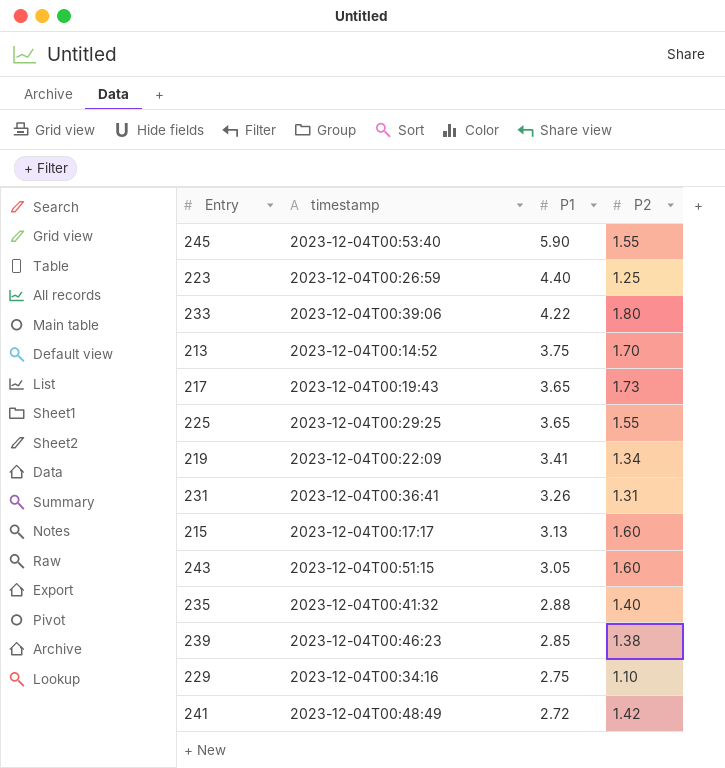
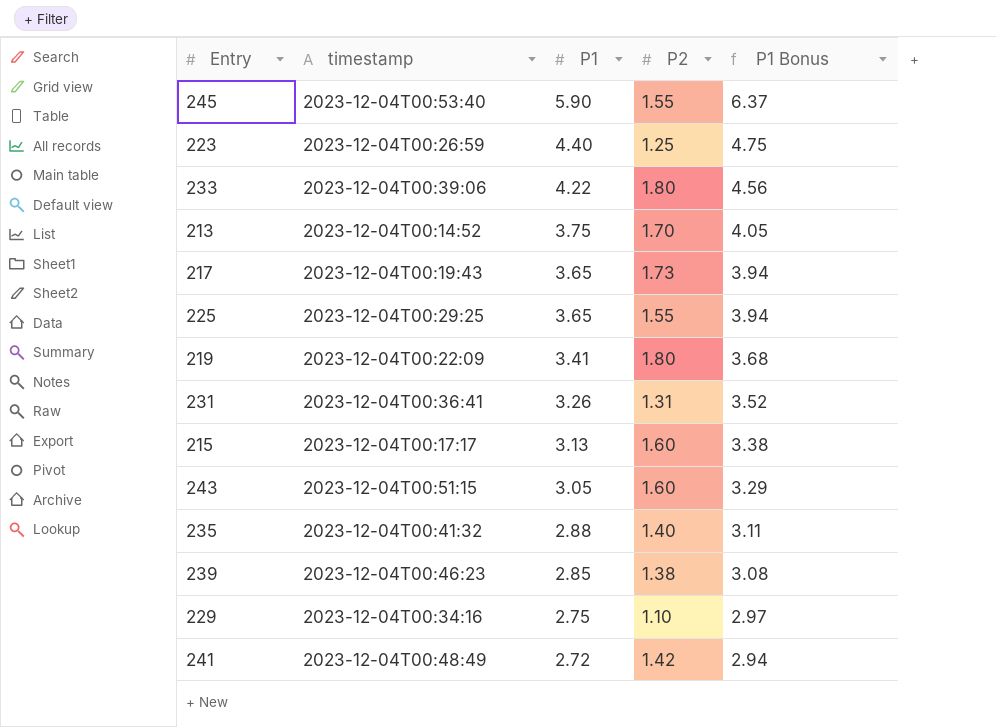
column P1 Bonus | formula: none -> [P1] * 1.08
219 | P2: 1.34 -> 1.80

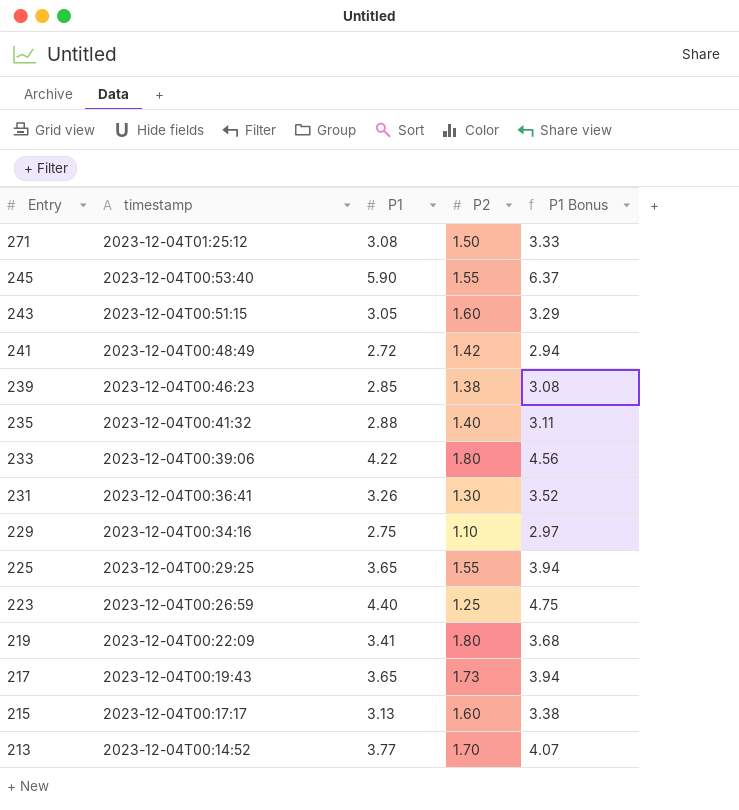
row order: P1 descending -> Entry descending
row 271: none -> 2023-12-04T01:25:12 | 3.08 | 1.50 | 3.33
231 | P2: 1.31 -> 1.30
213 | P1: 3.75 -> 3.77
213 | P1 Bonus: 4.05 -> 4.07

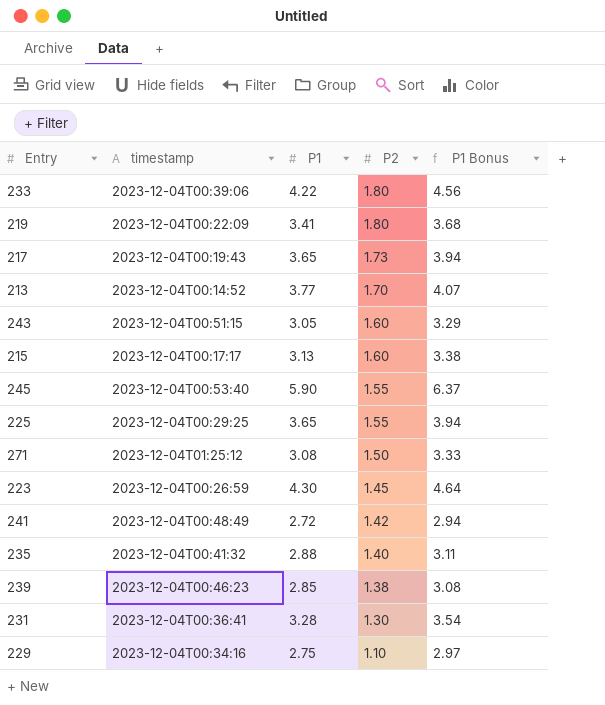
row order: Entry descending -> P2 descending
223 | P1: 4.40 -> 4.30
223 | P2: 1.25 -> 1.45
223 | P1 Bonus: 4.75 -> 4.64
231 | P1: 3.26 -> 3.28
231 | P1 Bonus: 3.52 -> 3.54

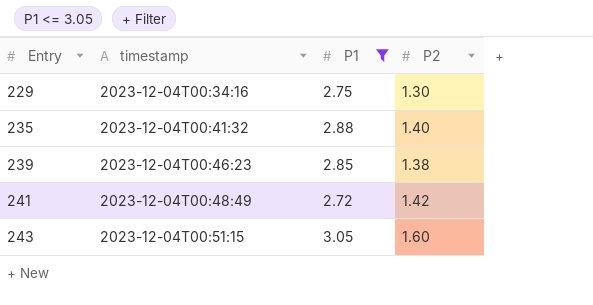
filter: none -> P1 <= 3.05
row order: P2 descending -> Entry ascending
column P1 Bonus | formula: [P1] * 1.08 -> none
229 | P2: 1.10 -> 1.30

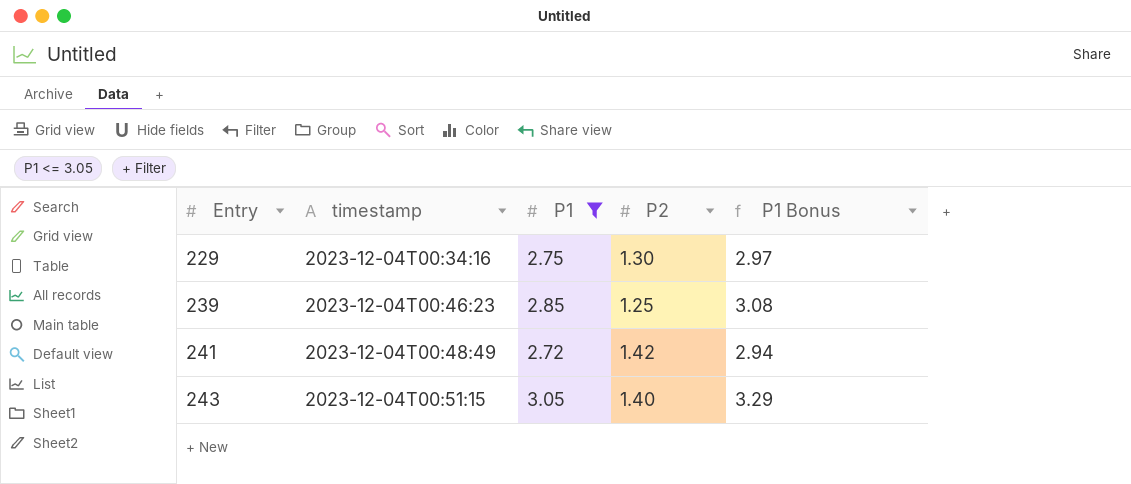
column P1 Bonus | formula: none -> [P1] * 1.08
row 235: 2023-12-04T00:41:32 | 2.88 | 1.40 -> none
239 | P2: 1.38 -> 1.25
243 | P2: 1.60 -> 1.40

